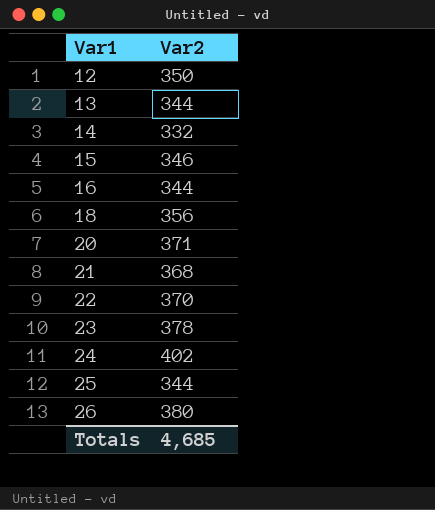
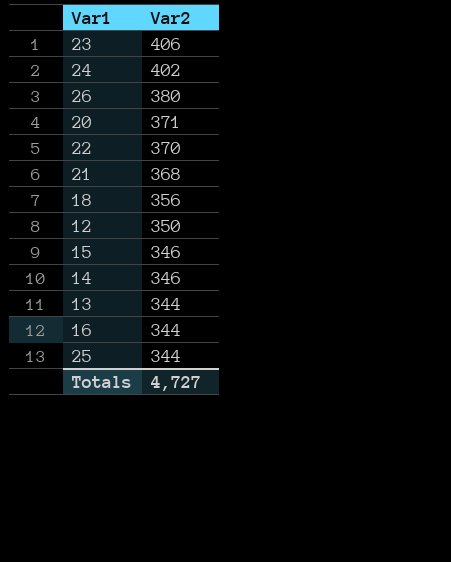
row order: Var1 ascending -> Var2 descending
23 | Var2: 378 -> 406
14 | Var2: 332 -> 346
Totals | Var2: 4,685 -> 4,727

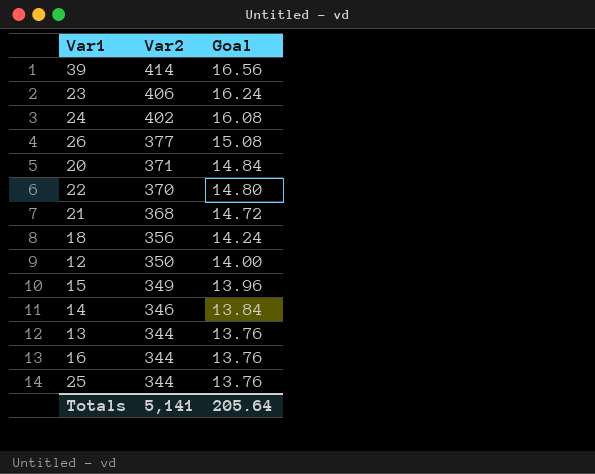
column Goal | formula: none -> [Var2] * 0.04
row 39: none -> 414 | 16.56
26 | Var2: 380 -> 377
15 | Var2: 346 -> 349
Totals | Var2: 4,727 -> 5,141

